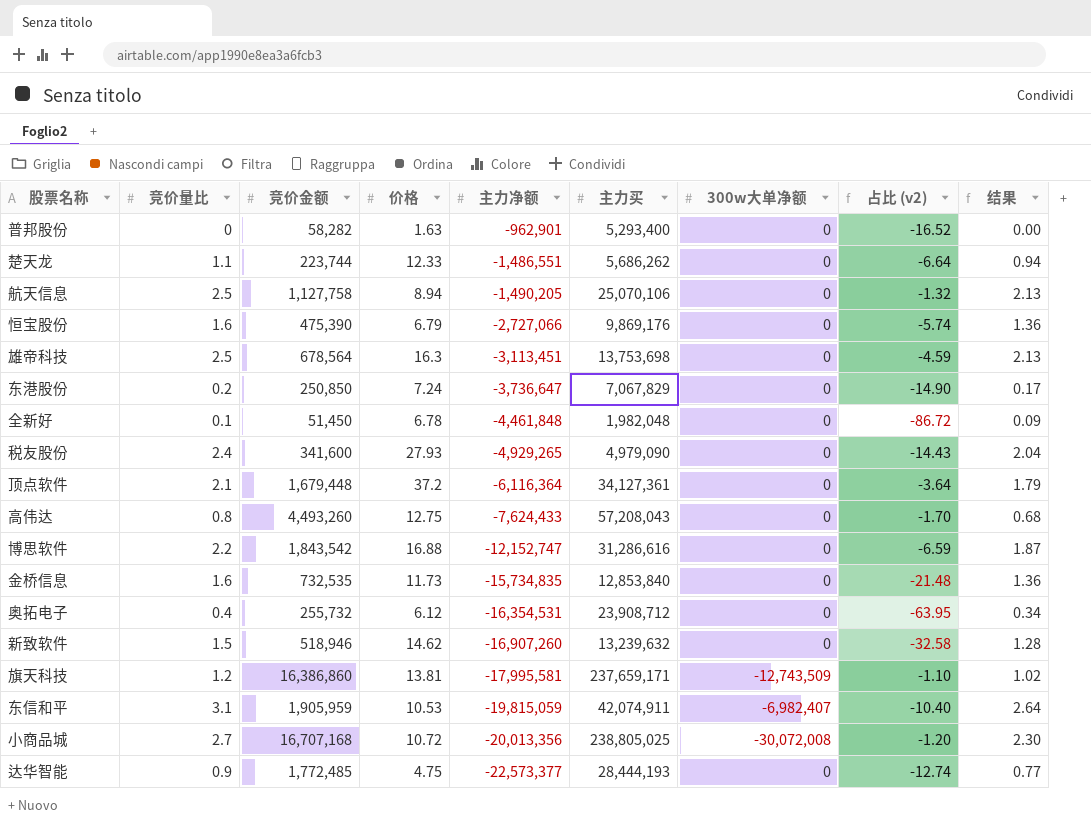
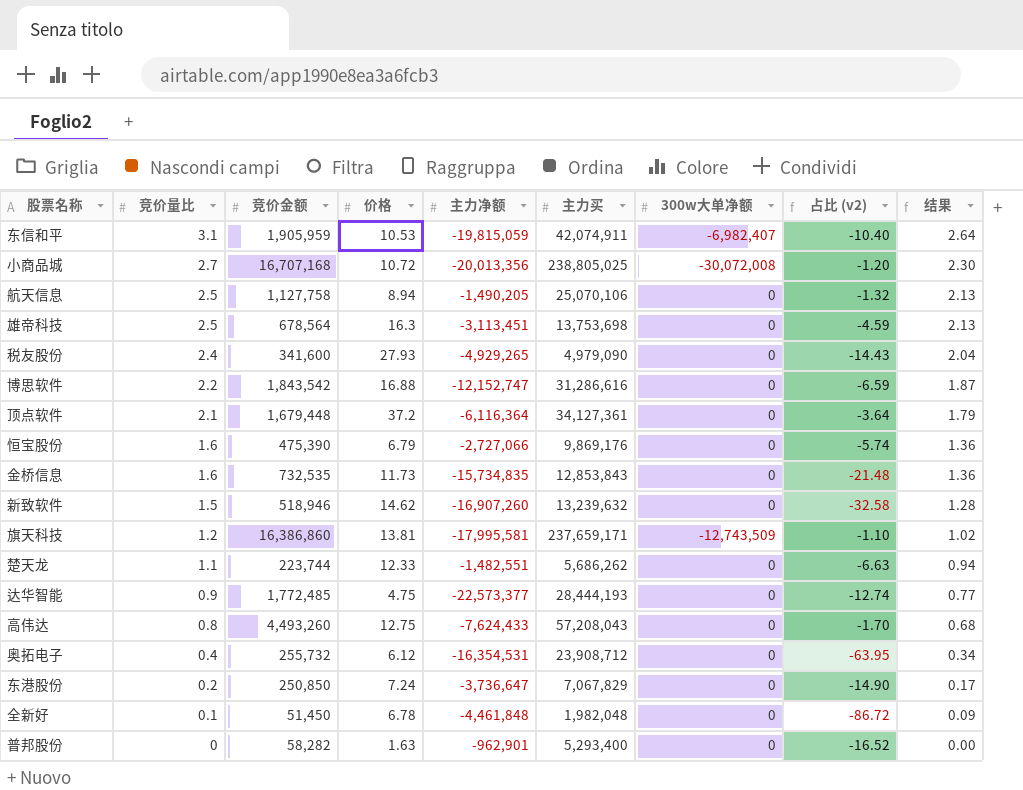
row order: 主力净额 descending -> 竞价量比 descending
金桥信息 | 主力买: 12,853,840 -> 12,853,843
楚天龙 | 主力净额: -1,486,551 -> -1,482,551
楚天龙 | 占比 (v2): -6.64 -> -6.63

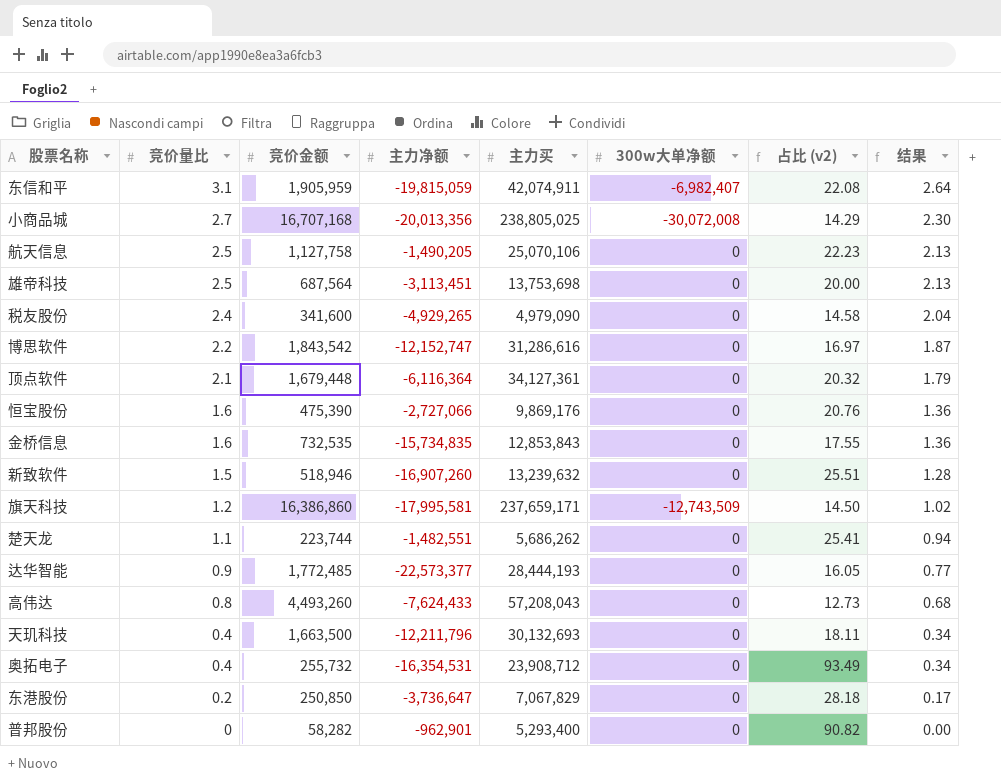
column 价格 | position: 4 -> none
column 占比 (v2) | formula: [主力净额] / [竞价金额] -> [主力买] / [竞价金额]
row 全新好: 0.1 | 51,450 | 6.78 | -4,461,848 | 1,982,048 | 0 | -86.72 | 0.09 -> none
雄帝科技 | 竞价金额: 678,564 -> 687,564
row 天玑科技: none -> 0.4 | 1,663,500 | -12,211,796 | 30,132,693 | 0 | 18.11 | 0.34

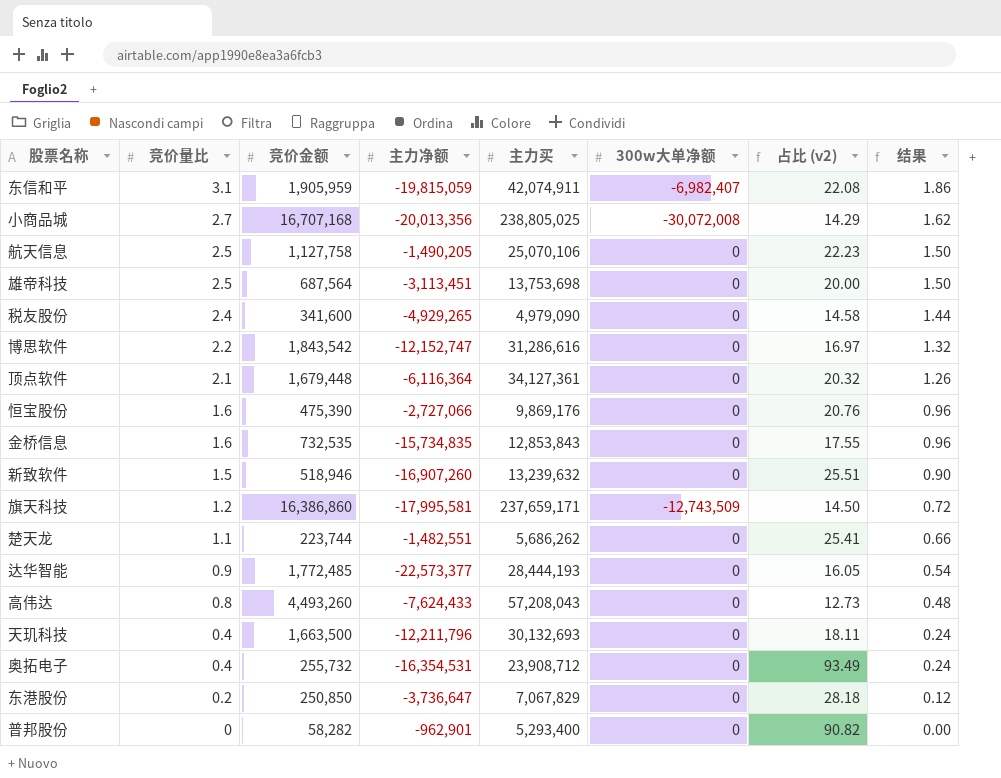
column 结果 | formula: [竞价量比] * 0.85 -> [竞价量比] * 0.6

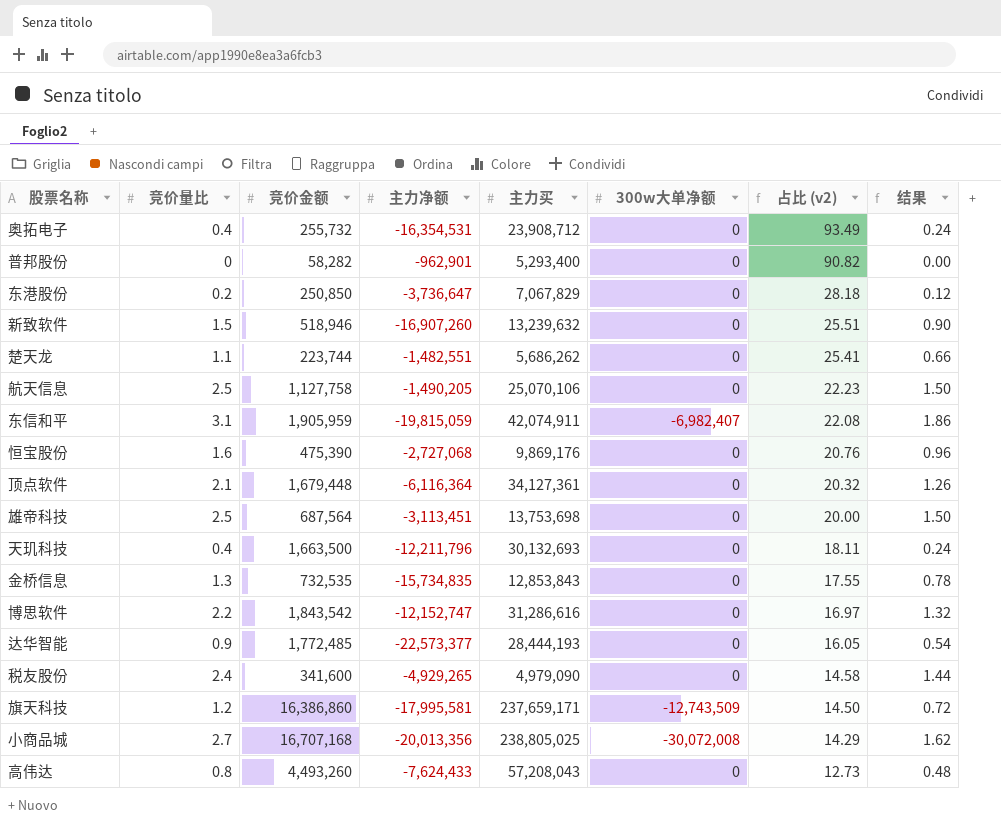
row order: 竞价量比 descending -> 占比 (v2) descending
恒宝股份 | 主力净额: -2,727,066 -> -2,727,068
金桥信息 | 竞价量比: 1.6 -> 1.3
金桥信息 | 结果: 0.96 -> 0.78

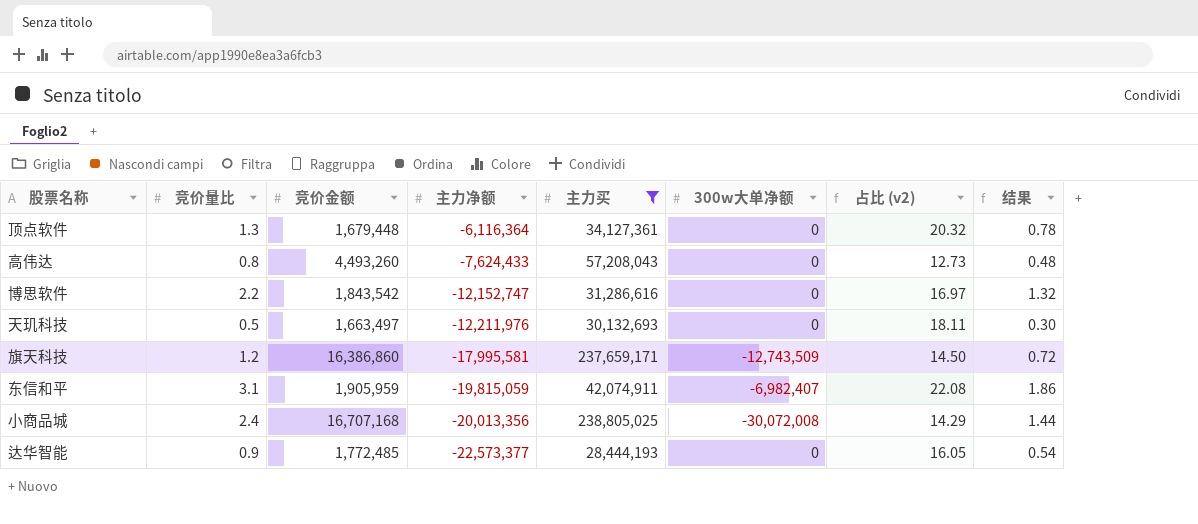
filter: none -> 主力买 >= 28,444,193
row order: 占比 (v2) descending -> 主力净额 descending
顶点软件 | 竞价量比: 2.1 -> 1.3
顶点软件 | 结果: 1.26 -> 0.78
天玑科技 | 竞价量比: 0.4 -> 0.5
天玑科技 | 竞价金额: 1,663,500 -> 1,663,497
天玑科技 | 主力净额: -12,211,796 -> -12,211,976
天玑科技 | 结果: 0.24 -> 0.30
小商品城 | 竞价量比: 2.7 -> 2.4
小商品城 | 结果: 1.62 -> 1.44

